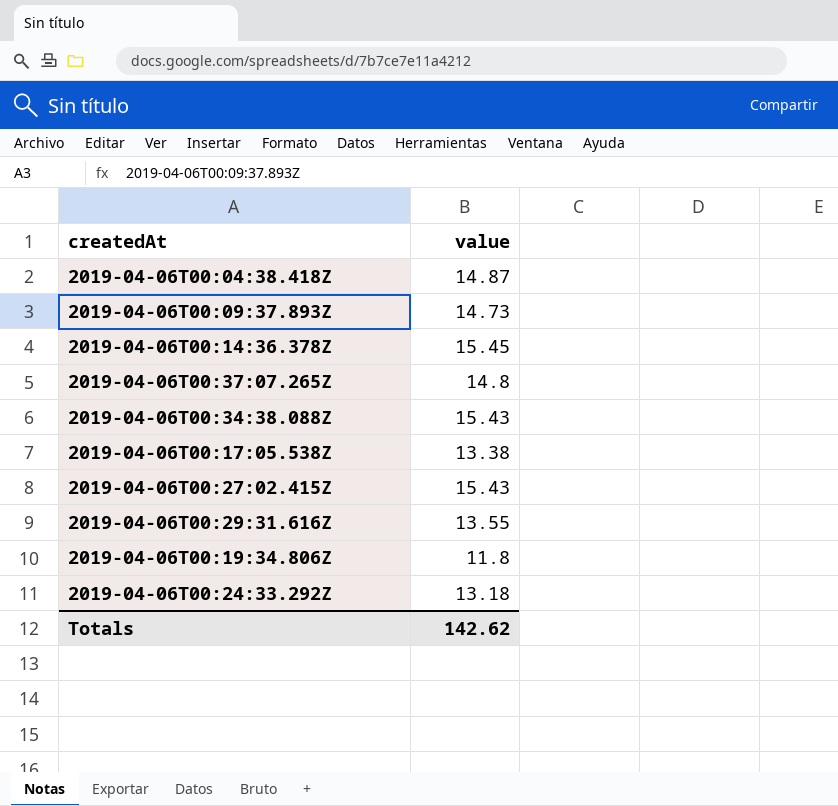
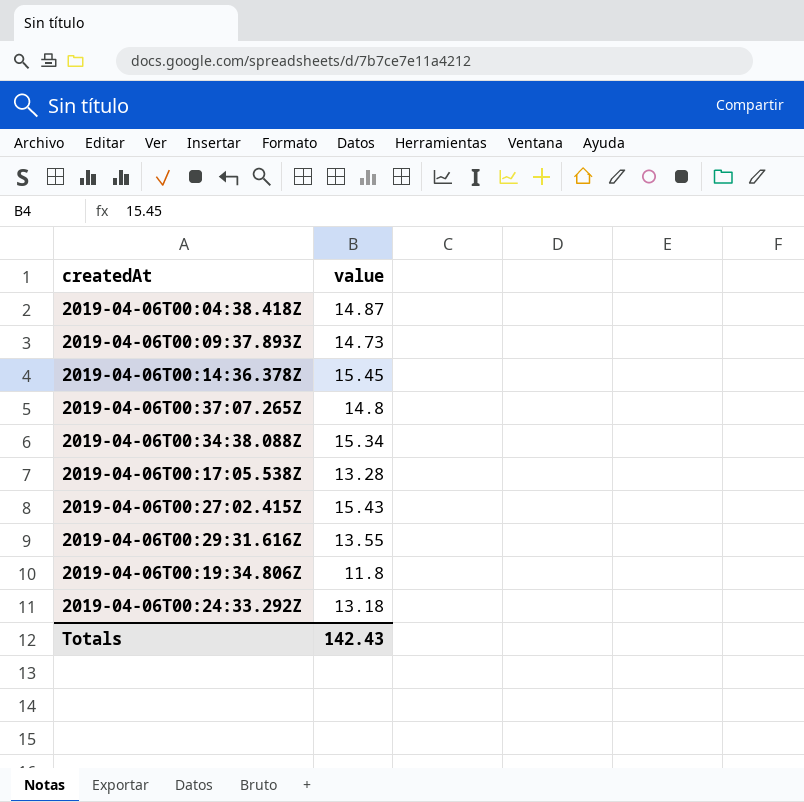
2019-04-06T00:34:38.088Z | value: 15.43 -> 15.34
2019-04-06T00:17:05.538Z | value: 13.38 -> 13.28
Totals | value: 142.62 -> 142.43

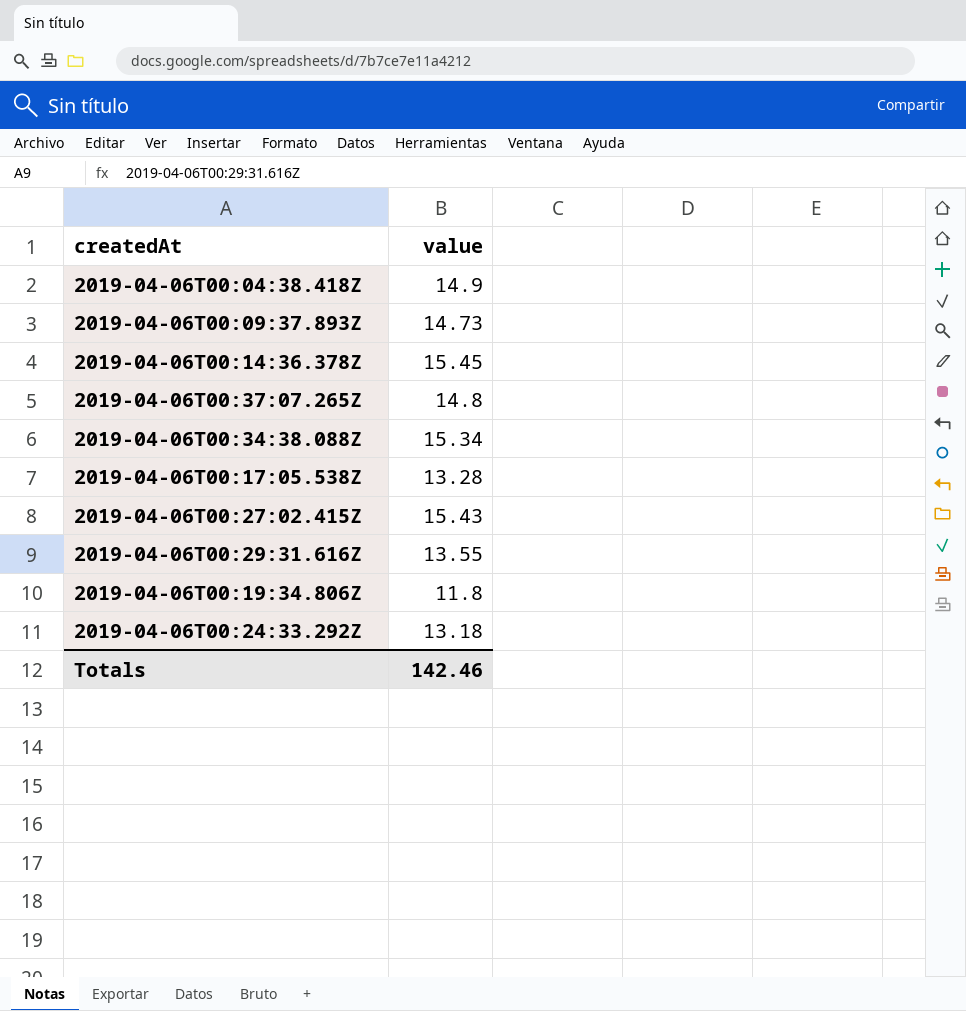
2019-04-06T00:04:38.418Z | value: 14.87 -> 14.9
Totals | value: 142.43 -> 142.46

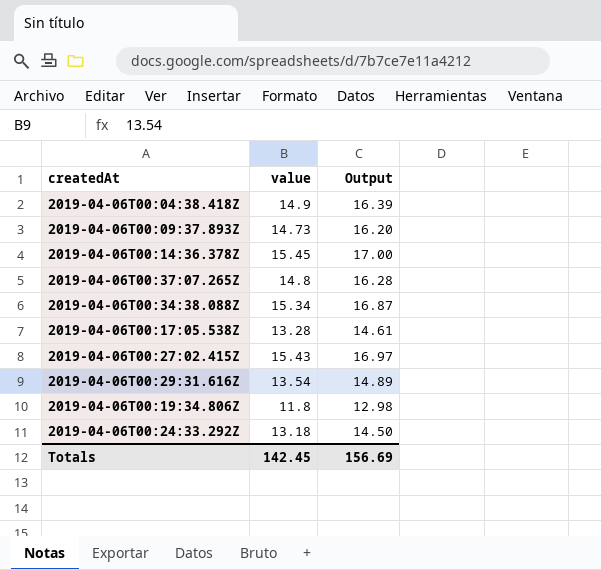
column Output | formula: none -> [value] * 1.1
2019-04-06T00:29:31.616Z | value: 13.55 -> 13.54
Totals | value: 142.46 -> 142.45

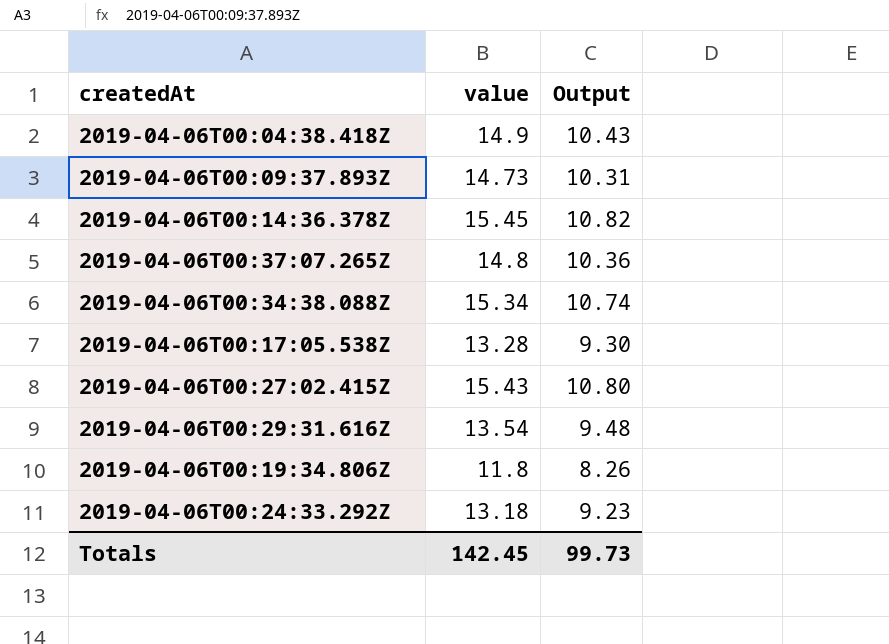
column Output | formula: [value] * 1.1 -> [value] * 0.7
Totals | Output: 156.69 -> 99.73

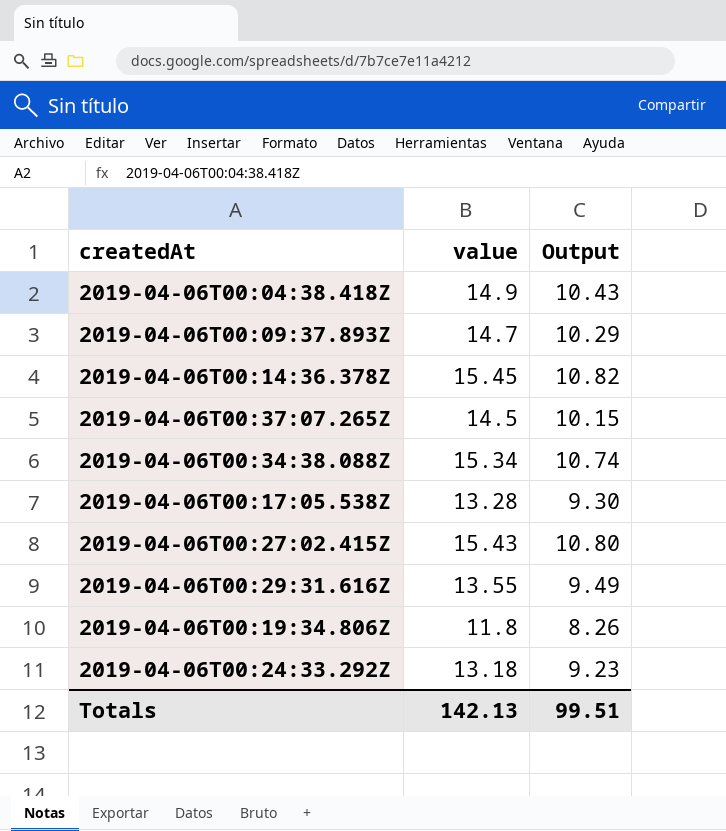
2019-04-06T00:09:37.893Z | value: 14.73 -> 14.7
2019-04-06T00:09:37.893Z | Output: 10.31 -> 10.29
2019-04-06T00:37:07.265Z | value: 14.8 -> 14.5
2019-04-06T00:37:07.265Z | Output: 10.36 -> 10.15
2019-04-06T00:29:31.616Z | value: 13.54 -> 13.55
2019-04-06T00:29:31.616Z | Output: 9.48 -> 9.49
Totals | value: 142.45 -> 142.13
Totals | Output: 99.73 -> 99.51

